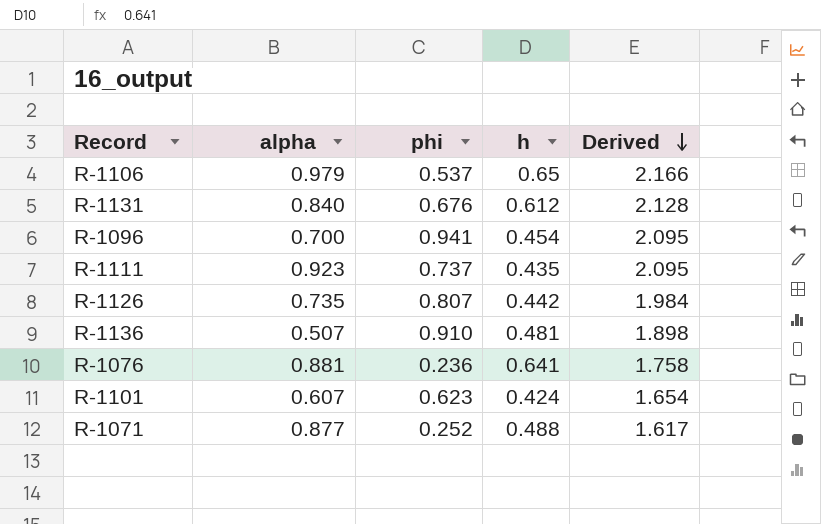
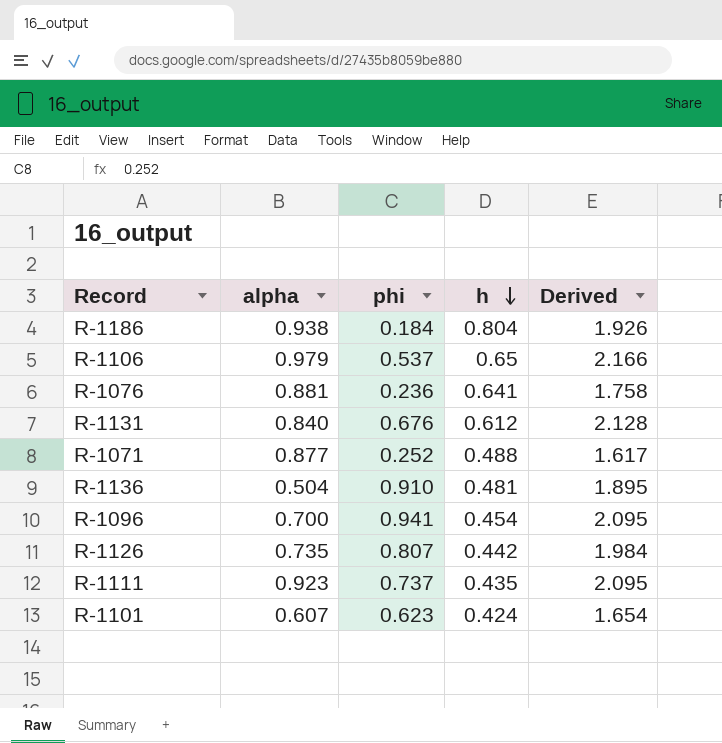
row order: Derived descending -> h descending
row R-1186: none -> 0.938 | 0.184 | 0.804 | 1.926
R-1136 | alpha: 0.507 -> 0.504
R-1136 | Derived: 1.898 -> 1.895

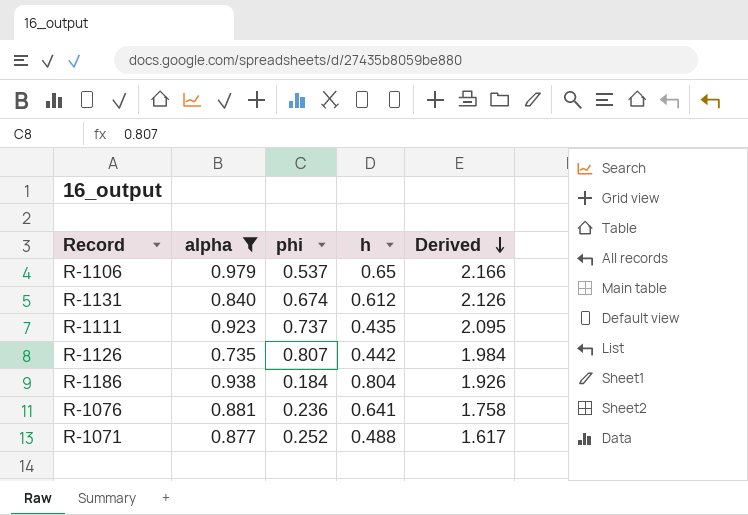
filter: none -> alpha >= 0.735
row order: h descending -> Derived descending
R-1131 | phi: 0.676 -> 0.674
R-1131 | Derived: 2.128 -> 2.126

